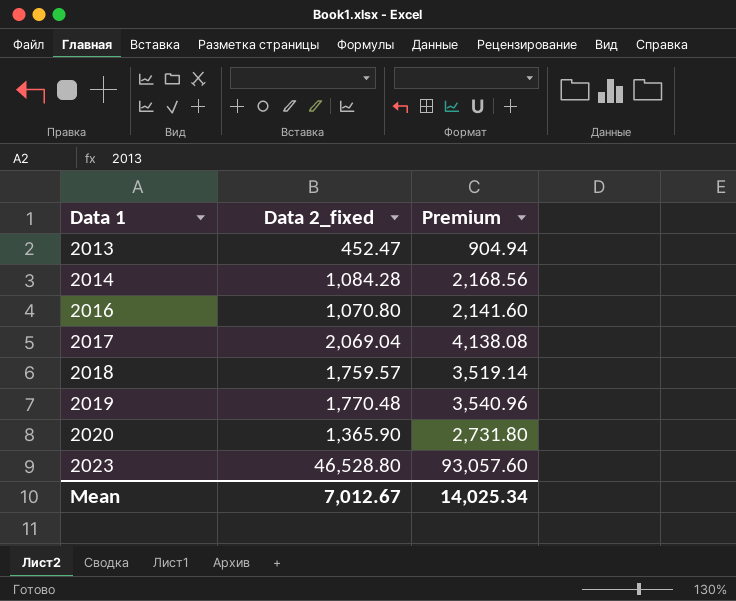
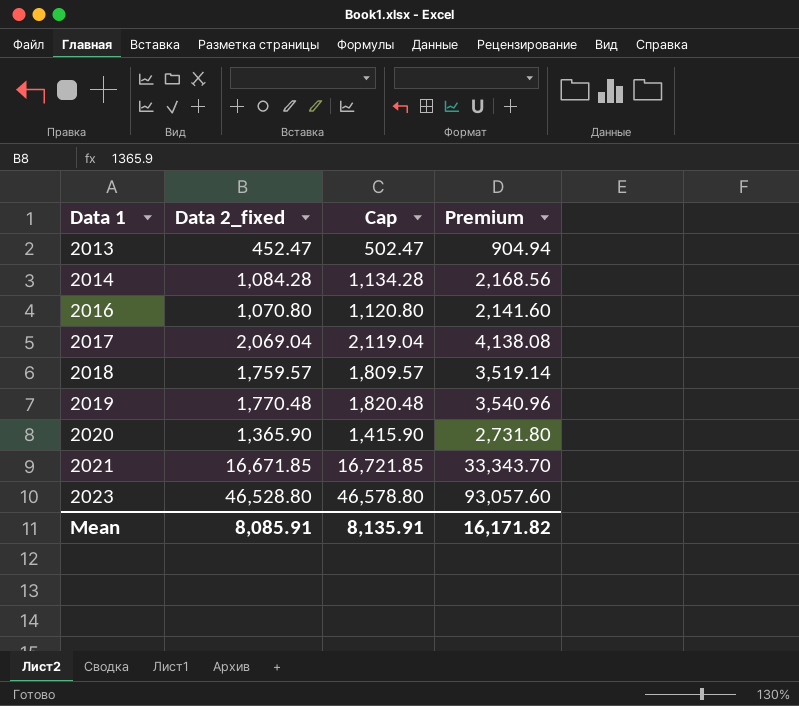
column Cap | formula: none -> [Data 2_fixed] + 50
row 2021: none -> 16,671.85 | 16,721.85 | 33,343.70
Mean | Data 2_fixed: 7,012.67 -> 8,085.91
Mean | Premium: 14,025.34 -> 16,171.82

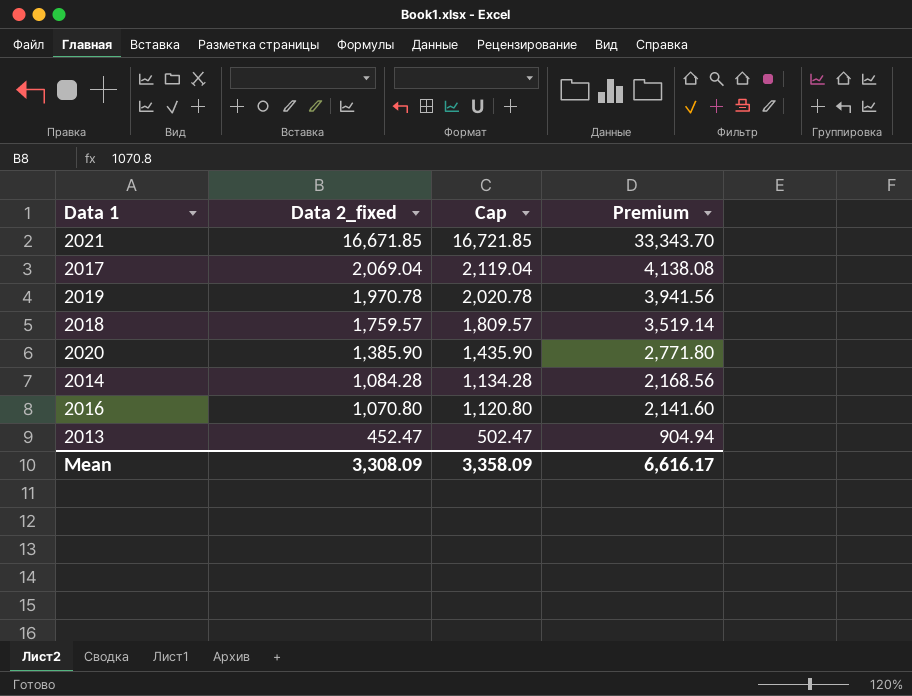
row order: Data 1 ascending -> Data 2_fixed descending
row 2023: 46,528.80 | 46,578.80 | 93,057.60 -> none
2019 | Data 2_fixed: 1,770.48 -> 1,970.78
2019 | Cap: 1,820.48 -> 2,020.78
2019 | Premium: 3,540.96 -> 3,941.56
2020 | Data 2_fixed: 1,365.90 -> 1,385.90
2020 | Cap: 1,415.90 -> 1,435.90
2020 | Premium: 2,731.80 -> 2,771.80
Mean | Data 2_fixed: 8,085.91 -> 3,308.09
Mean | Cap: 8,135.91 -> 3,358.09
Mean | Premium: 16,171.82 -> 6,616.17

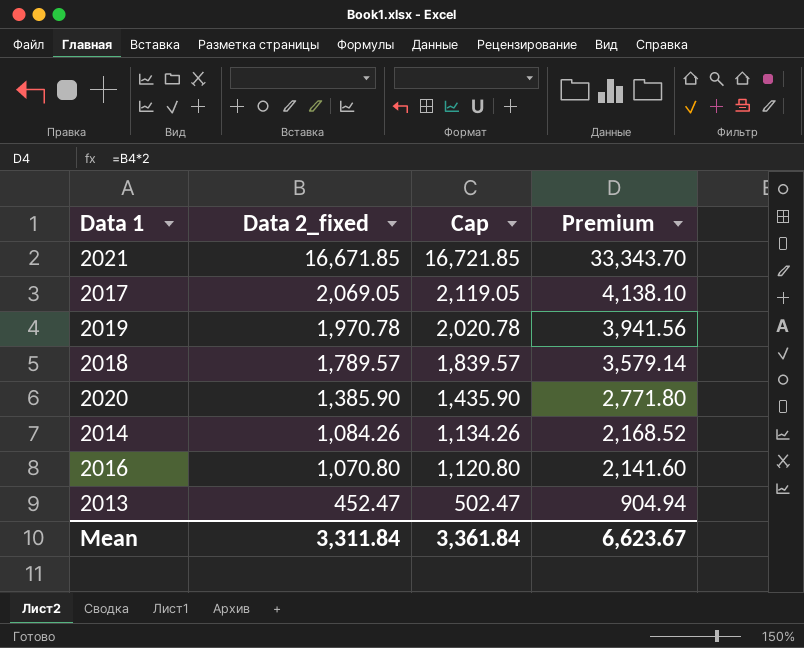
2017 | Data 2_fixed: 2,069.04 -> 2,069.05
2017 | Cap: 2,119.04 -> 2,119.05
2017 | Premium: 4,138.08 -> 4,138.10
2018 | Data 2_fixed: 1,759.57 -> 1,789.57
2018 | Cap: 1,809.57 -> 1,839.57
2018 | Premium: 3,519.14 -> 3,579.14
2014 | Data 2_fixed: 1,084.28 -> 1,084.26
2014 | Cap: 1,134.28 -> 1,134.26
2014 | Premium: 2,168.56 -> 2,168.52
Mean | Data 2_fixed: 3,308.09 -> 3,311.84
Mean | Cap: 3,358.09 -> 3,361.84
Mean | Premium: 6,616.17 -> 6,623.67

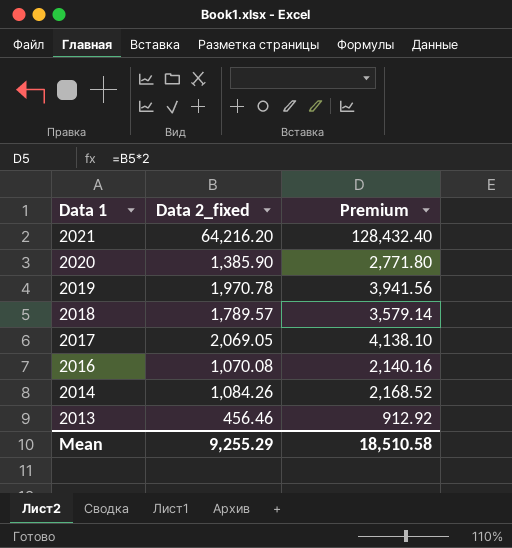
row order: Data 2_fixed descending -> Data 1 descending
column Cap | formula: [Data 2_fixed] + 50 -> none
2021 | Data 2_fixed: 16,671.85 -> 64,216.20
2021 | Premium: 33,343.70 -> 128,432.40
2016 | Data 2_fixed: 1,070.80 -> 1,070.08
2016 | Premium: 2,141.60 -> 2,140.16
2013 | Data 2_fixed: 452.47 -> 456.46
2013 | Premium: 904.94 -> 912.92
Mean | Data 2_fixed: 3,311.84 -> 9,255.29
Mean | Premium: 6,623.67 -> 18,510.58

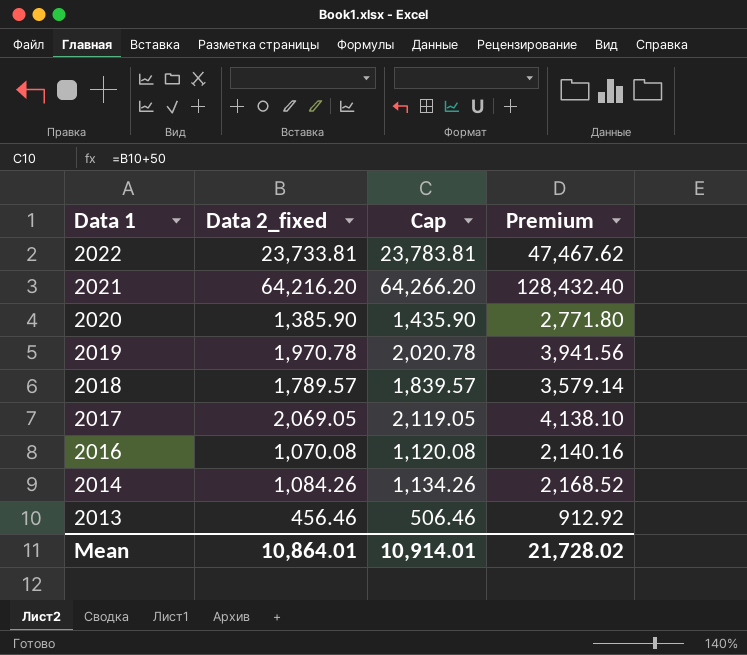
column Cap | formula: none -> [Data 2_fixed] + 50
row 2022: none -> 23,733.81 | 23,783.81 | 47,467.62
Mean | Data 2_fixed: 9,255.29 -> 10,864.01
Mean | Premium: 18,510.58 -> 21,728.02

